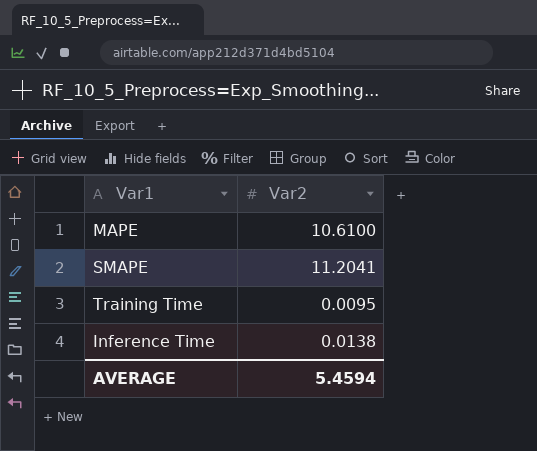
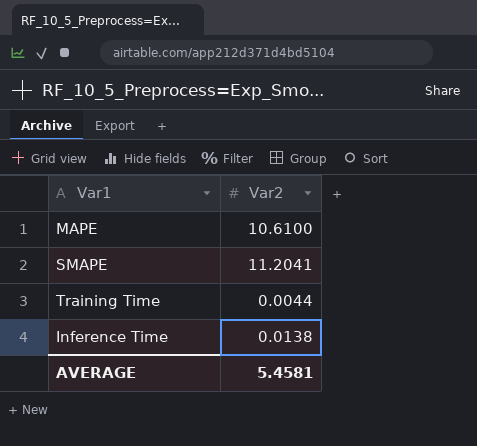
Training Time | Var2: 0.0095 -> 0.0044
AVERAGE | Var2: 5.4594 -> 5.4581

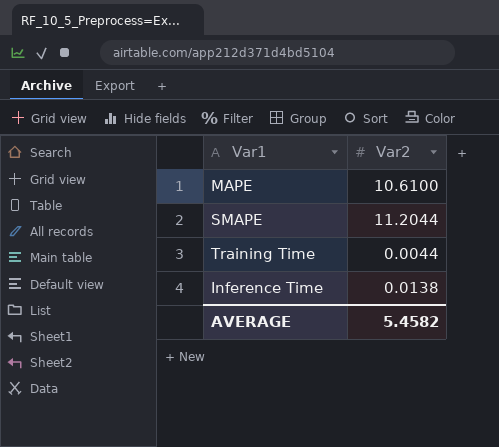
SMAPE | Var2: 11.2041 -> 11.2044
AVERAGE | Var2: 5.4581 -> 5.4582

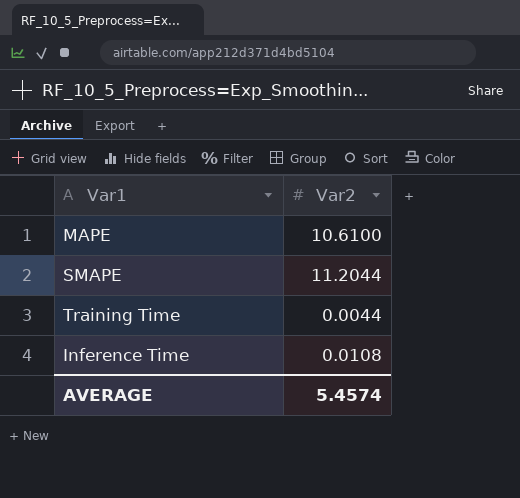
Inference Time | Var2: 0.0138 -> 0.0108
AVERAGE | Var2: 5.4582 -> 5.4574

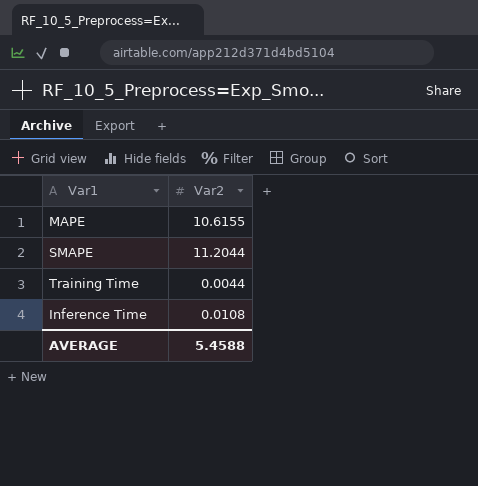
MAPE | Var2: 10.6100 -> 10.6155
AVERAGE | Var2: 5.4574 -> 5.4588

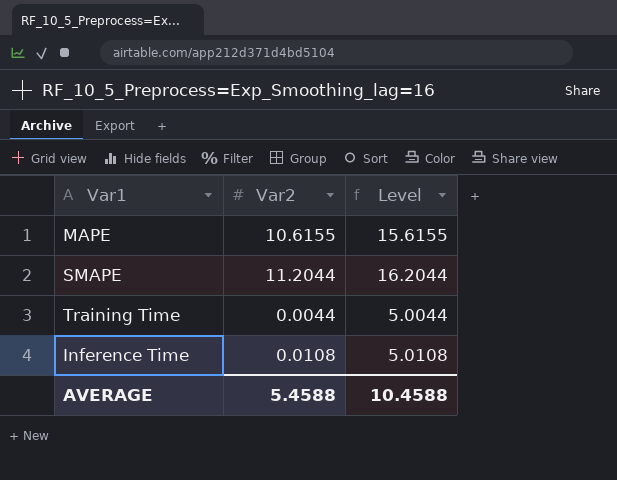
column Level | formula: none -> [Var2] + 5

